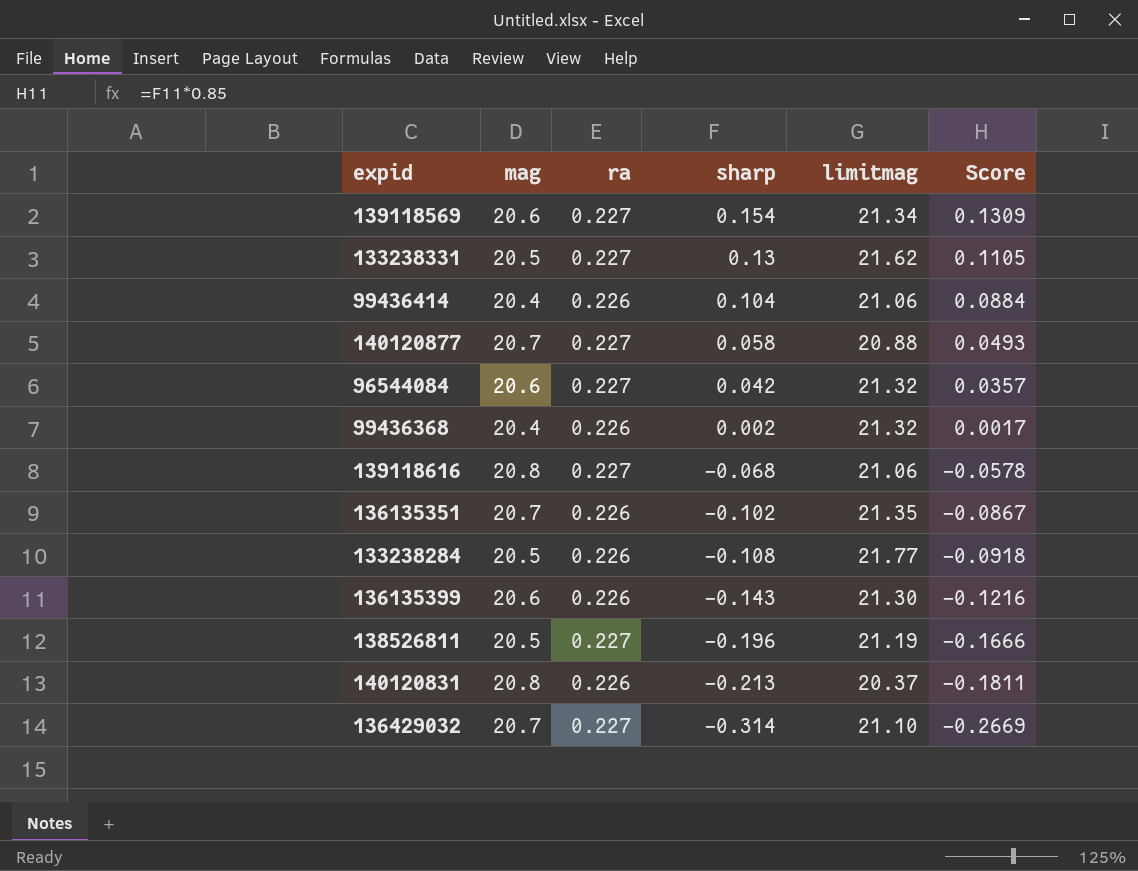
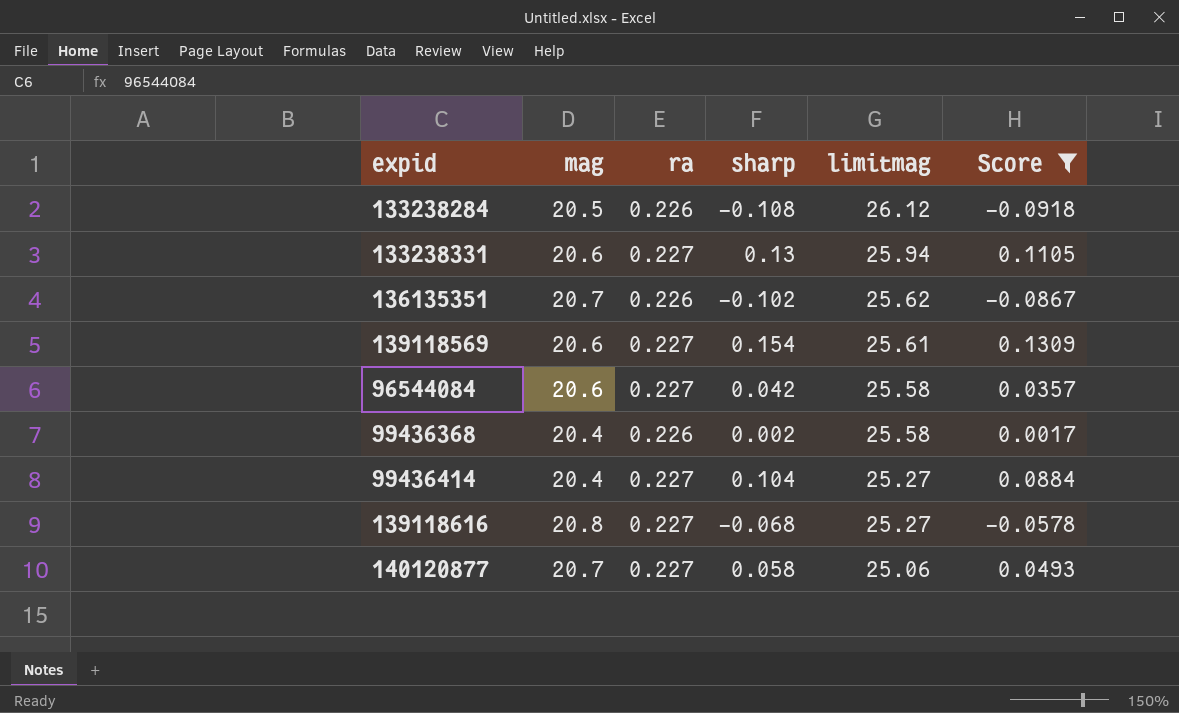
filter: none -> Score >= -0.0918
row order: sharp descending -> limitmag descending
133238284 | limitmag: 21.77 -> 26.12
133238331 | mag: 20.5 -> 20.6
133238331 | limitmag: 21.62 -> 25.94
136135351 | limitmag: 21.35 -> 25.62
139118569 | limitmag: 21.34 -> 25.61
96544084 | limitmag: 21.32 -> 25.58
99436368 | limitmag: 21.32 -> 25.58
99436414 | ra: 0.226 -> 0.227
99436414 | limitmag: 21.06 -> 25.27
139118616 | limitmag: 21.06 -> 25.27
140120877 | limitmag: 20.88 -> 25.06

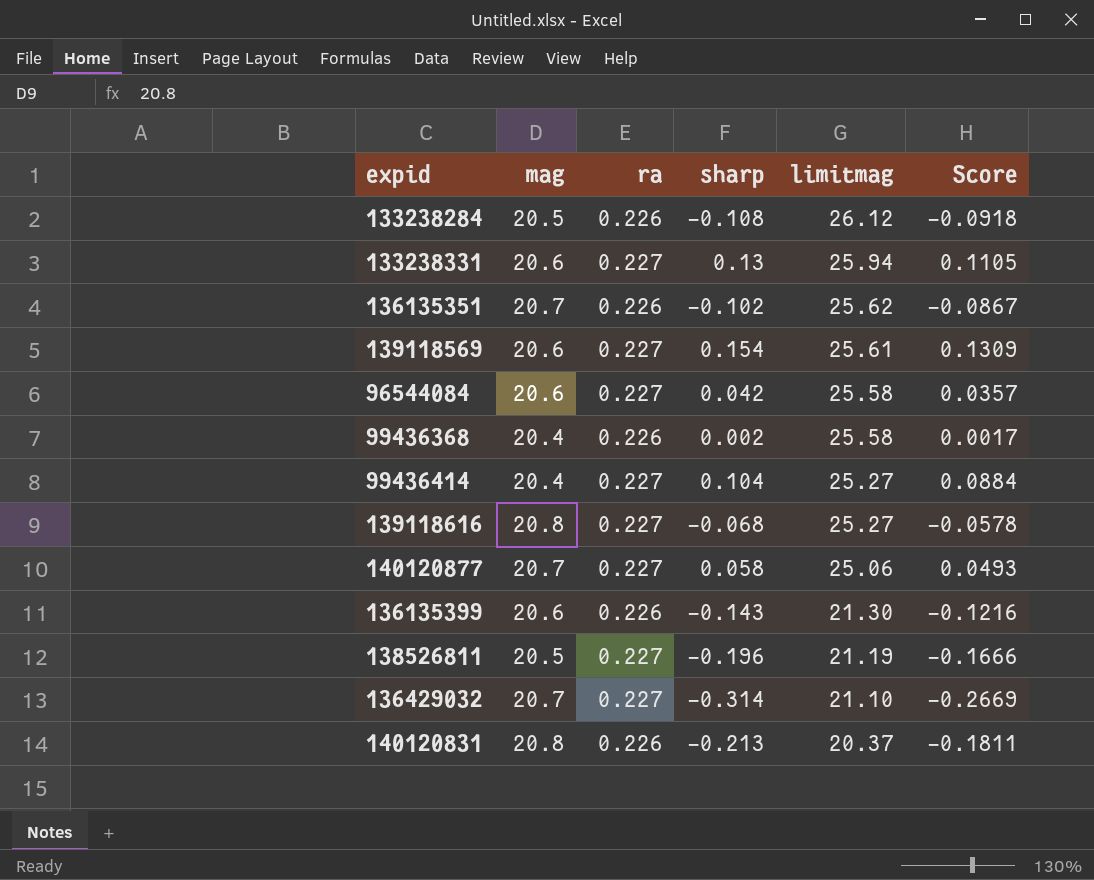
filter: Score >= -0.0918 -> none

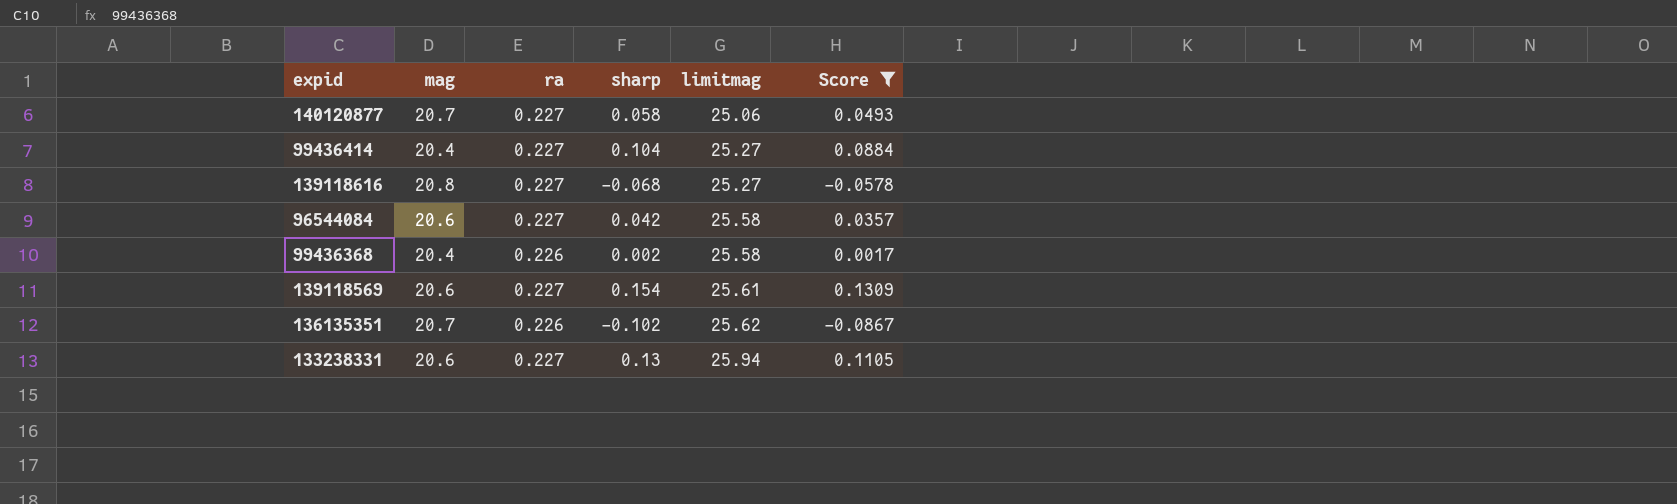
filter: none -> Score >= -0.0867
row order: limitmag descending -> limitmag ascending

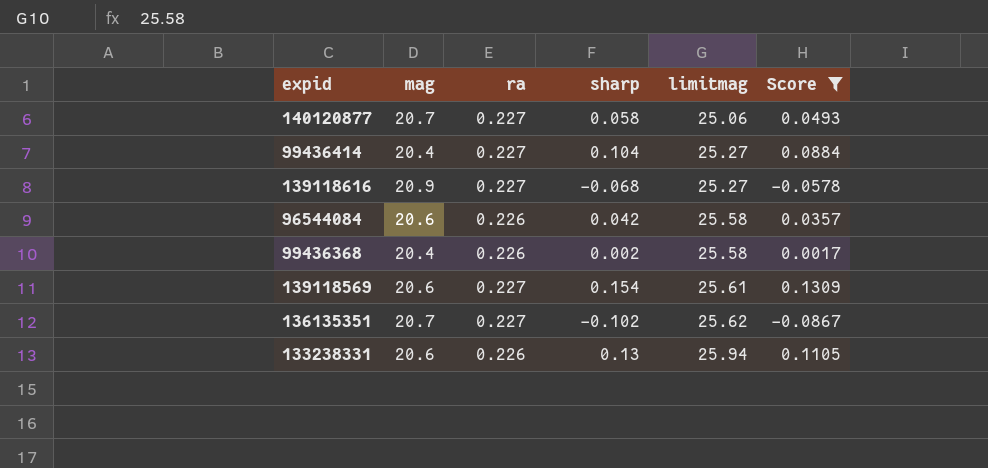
139118616 | mag: 20.8 -> 20.9
96544084 | ra: 0.227 -> 0.226
136135351 | ra: 0.226 -> 0.227
133238331 | ra: 0.227 -> 0.226

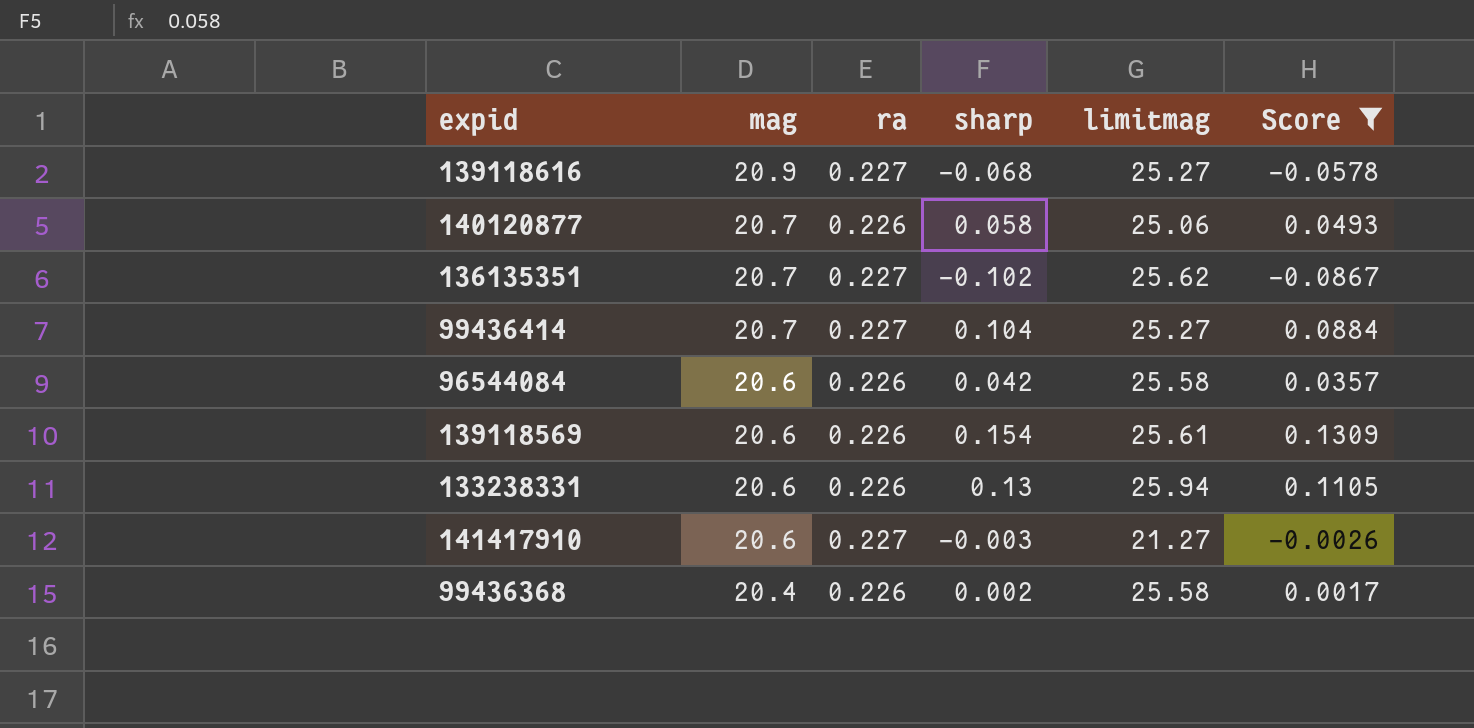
row order: limitmag ascending -> mag descending
140120877 | ra: 0.227 -> 0.226
99436414 | mag: 20.4 -> 20.7
139118569 | ra: 0.227 -> 0.226
row 141417910: none -> 20.6 | 0.227 | -0.003 | 21.27 | -0.0026

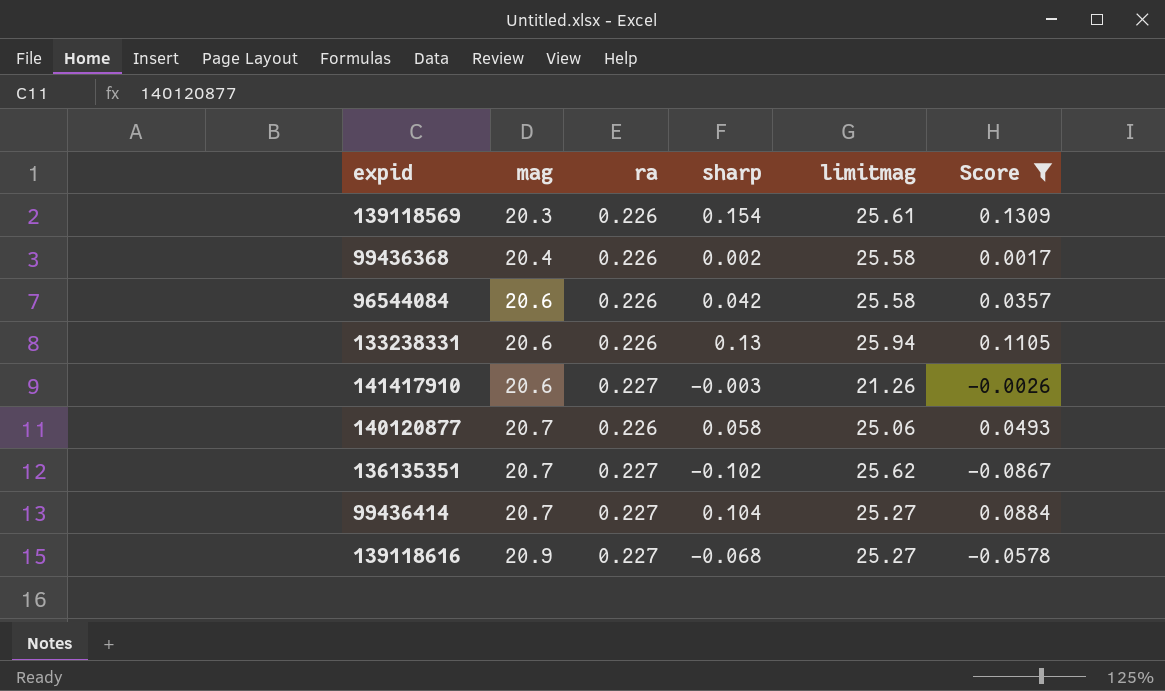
row order: mag descending -> mag ascending
139118569 | mag: 20.6 -> 20.3
141417910 | limitmag: 21.27 -> 21.26

